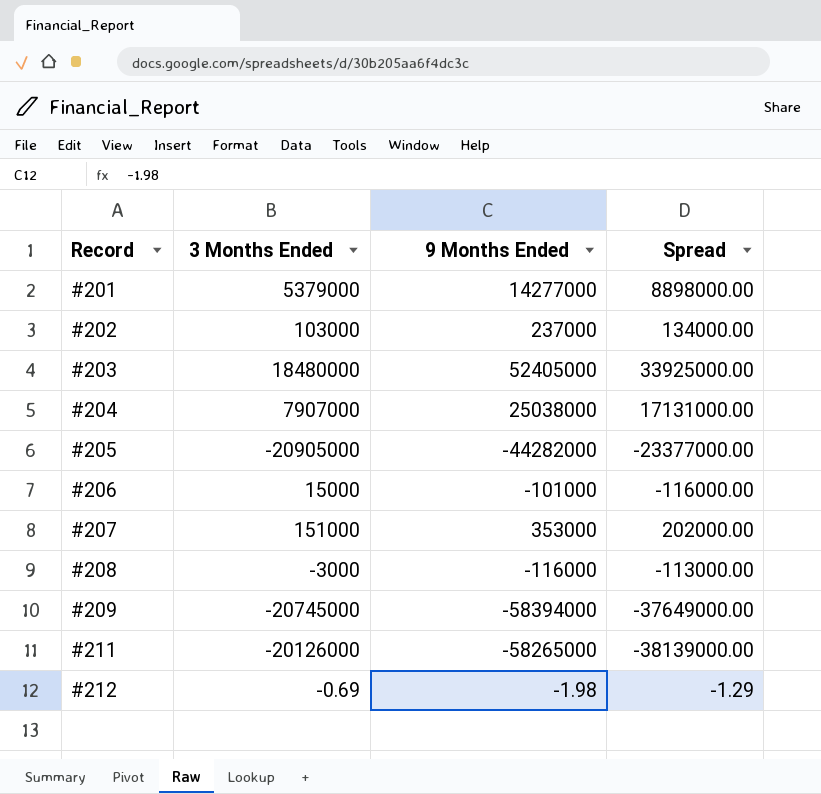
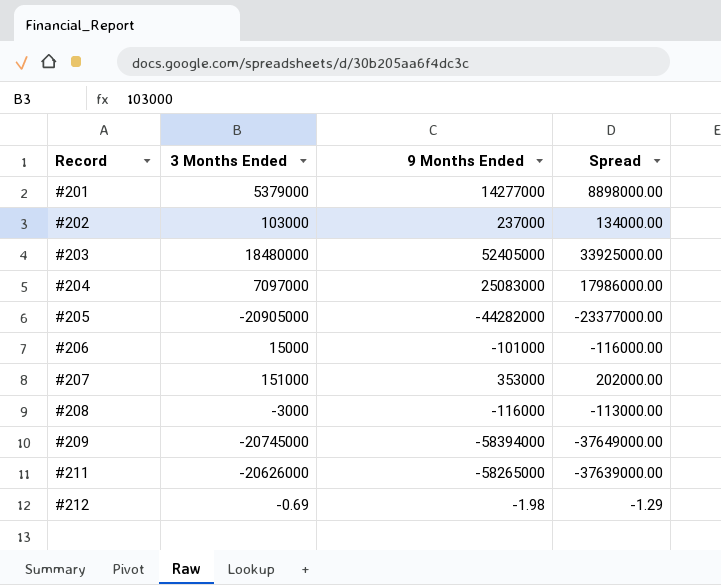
#204 | 3 Months Ended: 7907000 -> 7097000
#204 | 9 Months Ended: 25038000 -> 25083000
#204 | Spread: 17131000.00 -> 17986000.00
#211 | 3 Months Ended: -20126000 -> -20626000
#211 | Spread: -38139000.00 -> -37639000.00

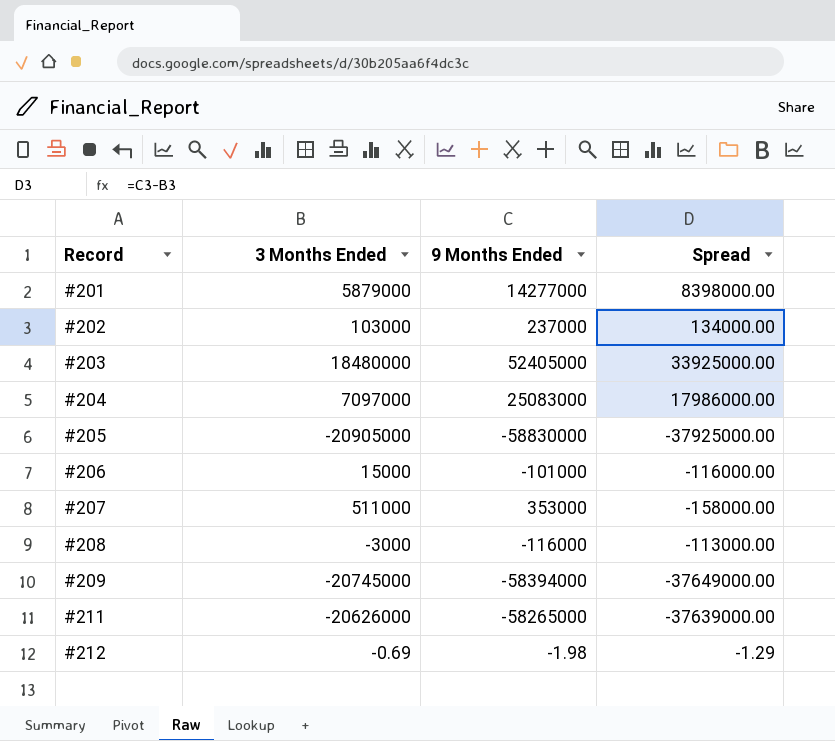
#201 | 3 Months Ended: 5379000 -> 5879000
#201 | Spread: 8898000.00 -> 8398000.00
#205 | 9 Months Ended: -44282000 -> -58830000
#205 | Spread: -23377000.00 -> -37925000.00
#207 | 3 Months Ended: 151000 -> 511000
#207 | Spread: 202000.00 -> -158000.00

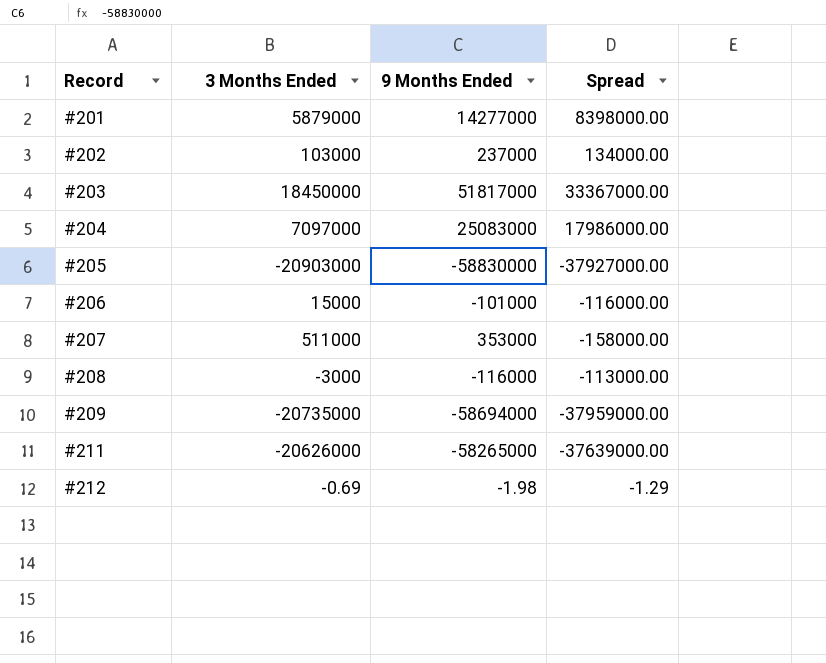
#203 | 3 Months Ended: 18480000 -> 18450000
#203 | 9 Months Ended: 52405000 -> 51817000
#203 | Spread: 33925000.00 -> 33367000.00
#205 | 3 Months Ended: -20905000 -> -20903000
#205 | Spread: -37925000.00 -> -37927000.00
#209 | 3 Months Ended: -20745000 -> -20735000
#209 | 9 Months Ended: -58394000 -> -58694000
#209 | Spread: -37649000.00 -> -37959000.00

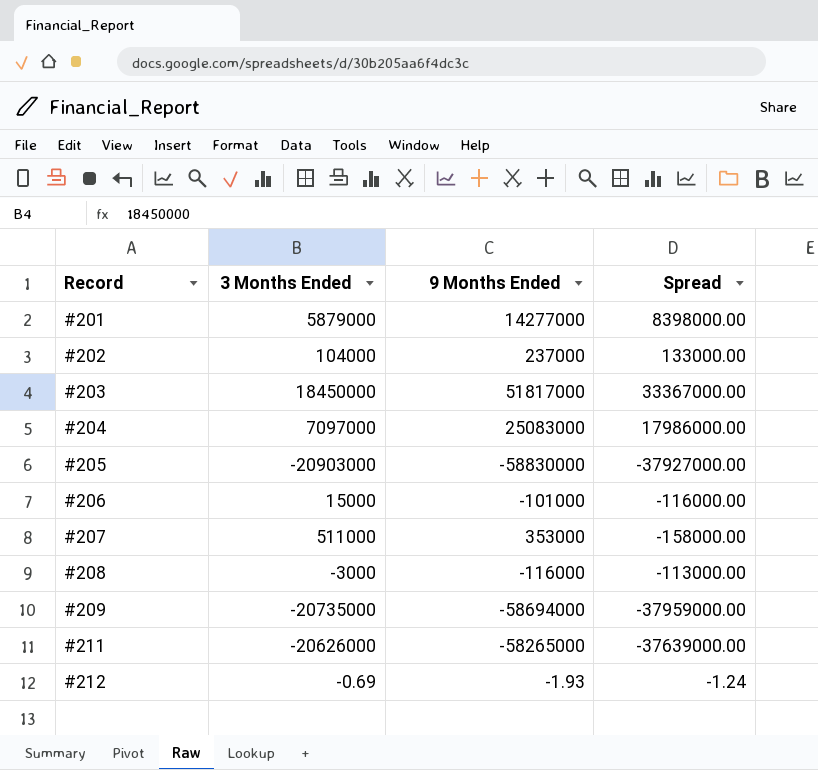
#202 | 3 Months Ended: 103000 -> 104000
#202 | Spread: 134000.00 -> 133000.00
#212 | 9 Months Ended: -1.98 -> -1.93
#212 | Spread: -1.29 -> -1.24

